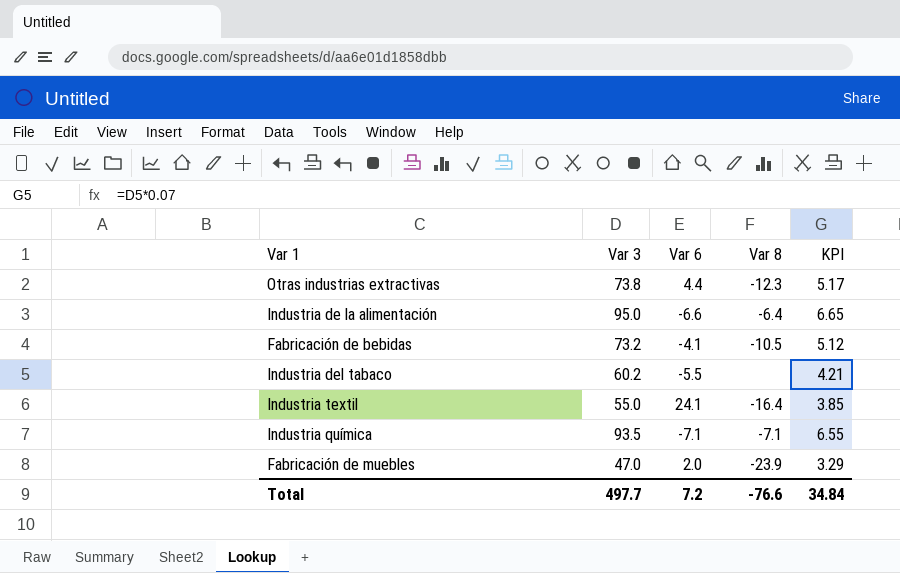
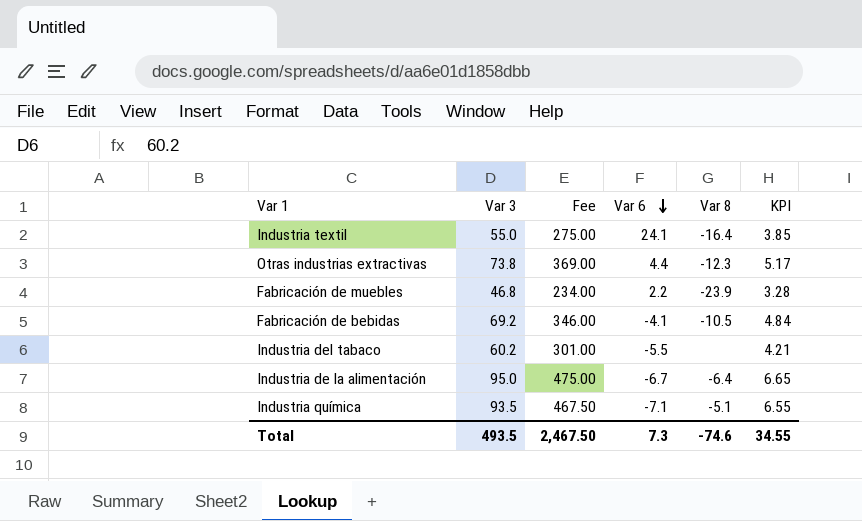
row order: none -> Var 6 descending
column Fee | formula: none -> [Var 3] * 5
Fabricación de muebles | Var 3: 47.0 -> 46.8
Fabricación de muebles | Var 6: 2.0 -> 2.2
Fabricación de muebles | KPI: 3.29 -> 3.28
Fabricación de bebidas | Var 3: 73.2 -> 69.2
Fabricación de bebidas | KPI: 5.12 -> 4.84
Industria de la alimentación | Var 6: -6.6 -> -6.7
Industria química | Var 8: -7.1 -> -5.1
Total | Var 3: 497.7 -> 493.5
Total | Var 6: 7.2 -> 7.3
Total | Var 8: -76.6 -> -74.6
Total | KPI: 34.84 -> 34.55

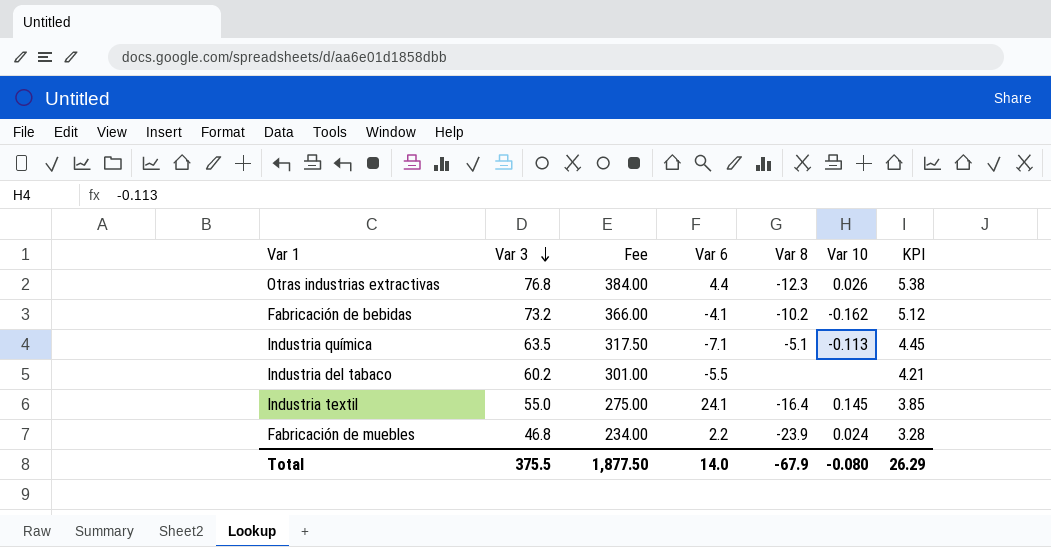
row order: Var 6 descending -> Var 3 descending
column Var 10 | position: none -> 6
row Industria de la alimentación: 95.0 | 475.00 | -6.7 | -6.4 | 6.65 -> none
Otras industrias extractivas | Var 3: 73.8 -> 76.8
Otras industrias extractivas | Fee: 369.00 -> 384.00
Otras industrias extractivas | KPI: 5.17 -> 5.38
Fabricación de bebidas | Var 3: 69.2 -> 73.2
Fabricación de bebidas | Fee: 346.00 -> 366.00
Fabricación de bebidas | Var 8: -10.5 -> -10.2
Fabricación de bebidas | KPI: 4.84 -> 5.12
Industria química | Var 3: 93.5 -> 63.5
Industria química | Fee: 467.50 -> 317.50
Industria química | KPI: 6.55 -> 4.45
Total | Var 3: 493.5 -> 375.5
Total | Fee: 2,467.50 -> 1,877.50
Total | Var 6: 7.3 -> 14.0
Total | Var 8: -74.6 -> -67.9
Total | KPI: 34.55 -> 26.29

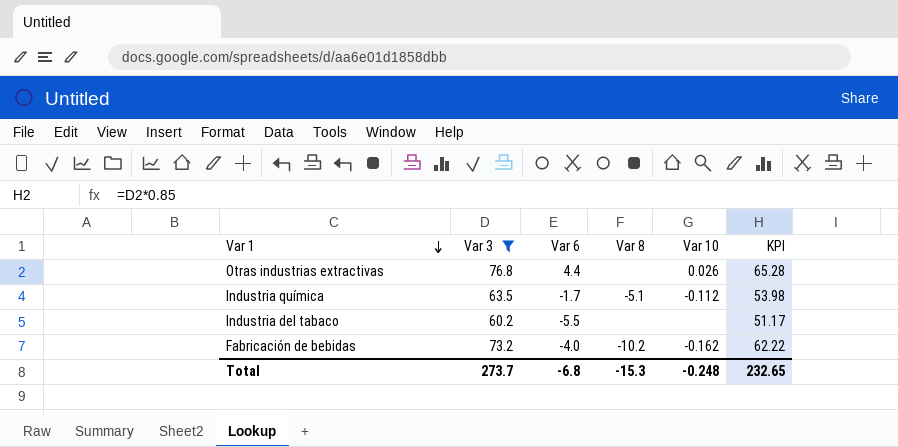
filter: none -> Var 3 >= 60.2
row order: Var 3 descending -> Var 1 descending
column Fee | formula: [Var 3] * 5 -> none
column KPI | formula: [Var 3] * 0.07 -> [Var 3] * 0.85
Otras industrias extractivas | Var 8: -12.3 -> none
Industria química | Var 6: -7.1 -> -1.7
Industria química | Var 10: -0.113 -> -0.112
Fabricación de bebidas | Var 6: -4.1 -> -4.0
Total | Var 3: 375.5 -> 273.7
Total | Var 6: 14.0 -> -6.8
Total | Var 8: -67.9 -> -15.3
Total | Var 10: -0.080 -> -0.248
Total | KPI: 26.29 -> 232.65

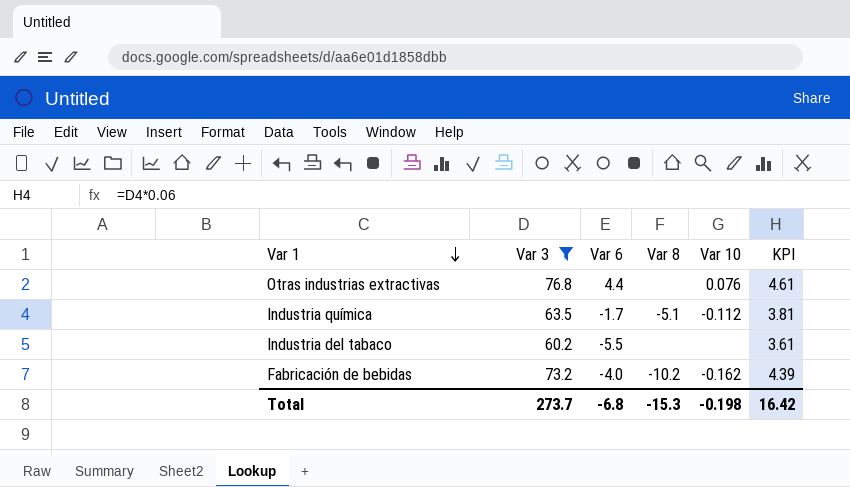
column KPI | formula: [Var 3] * 0.85 -> [Var 3] * 0.06
Otras industrias extractivas | Var 10: 0.026 -> 0.076
Total | Var 10: -0.248 -> -0.198
Total | KPI: 232.65 -> 16.42

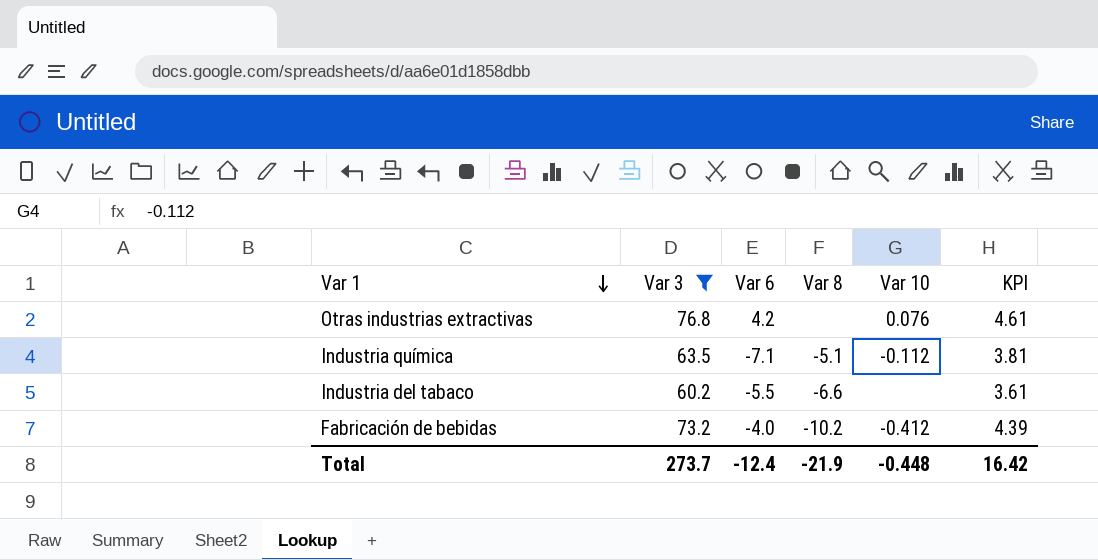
Otras industrias extractivas | Var 6: 4.4 -> 4.2
Industria química | Var 6: -1.7 -> -7.1
Industria del tabaco | Var 8: none -> -6.6
Fabricación de bebidas | Var 10: -0.162 -> -0.412
Total | Var 6: -6.8 -> -12.4
Total | Var 8: -15.3 -> -21.9
Total | Var 10: -0.198 -> -0.448

